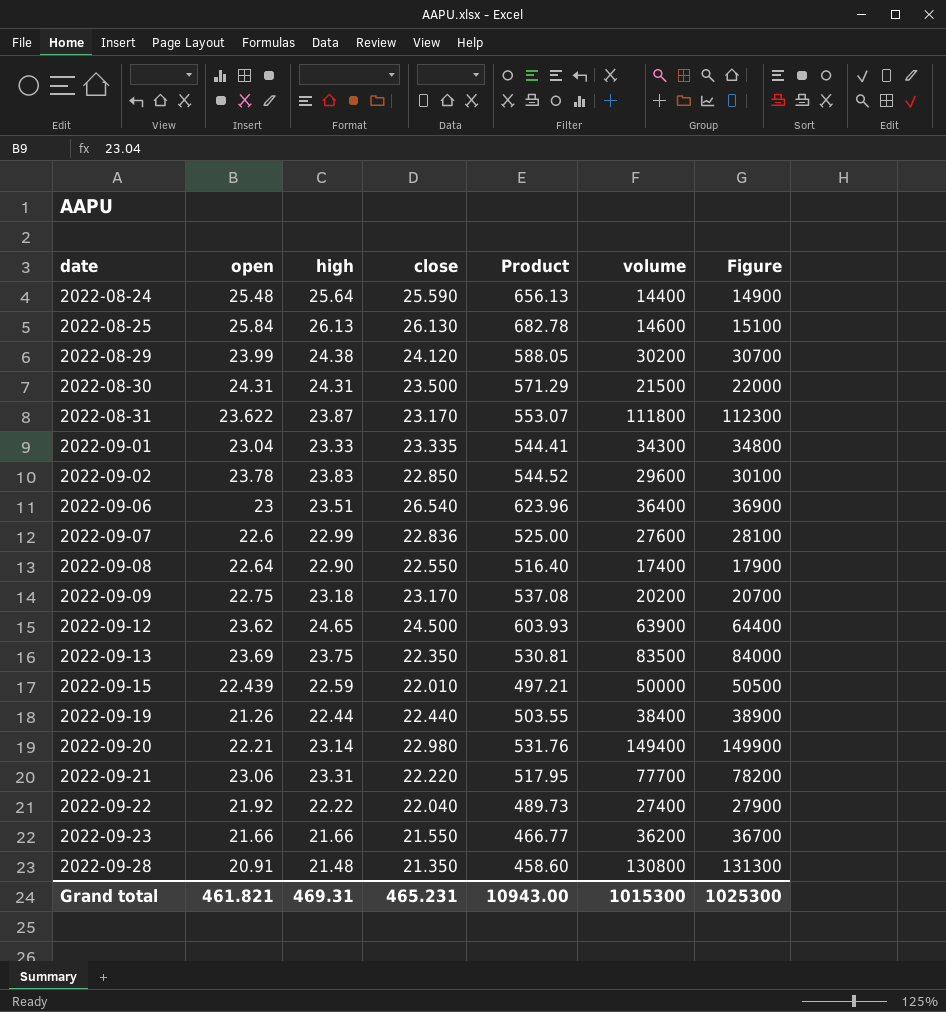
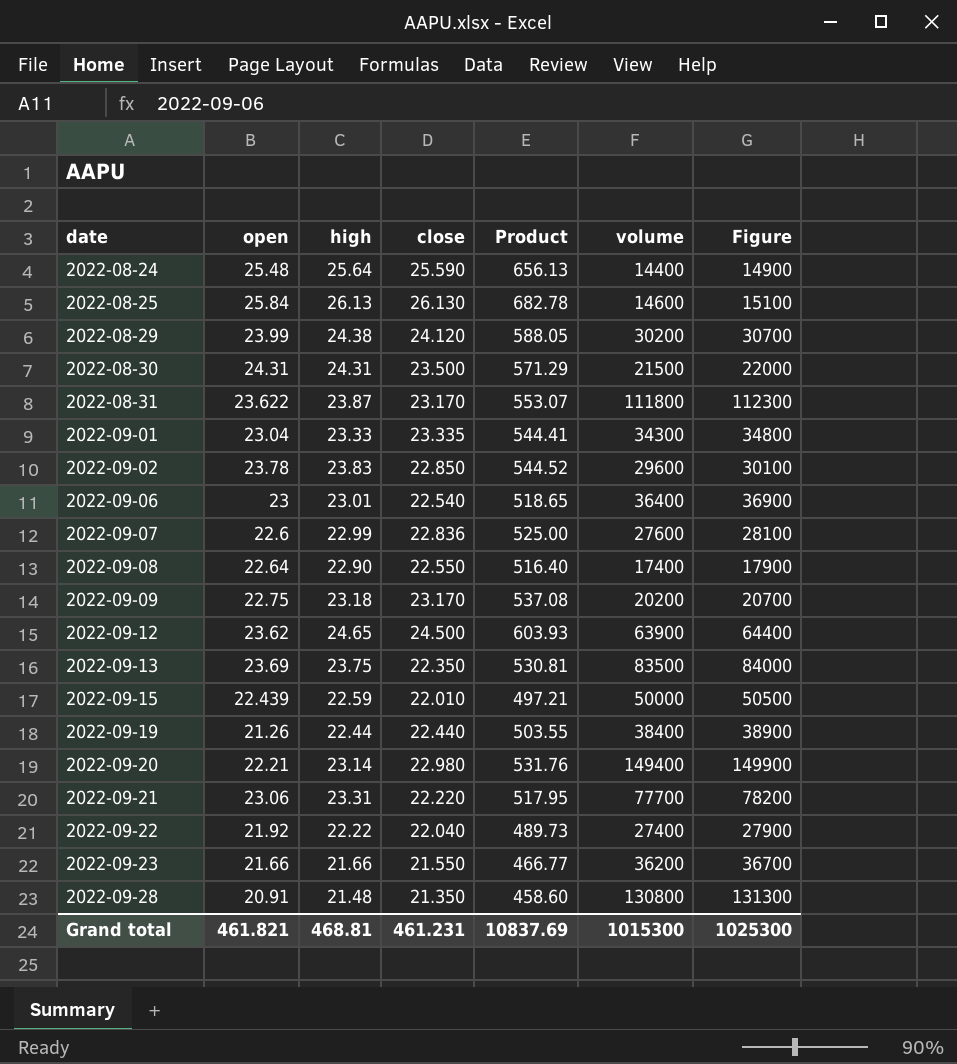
2022-09-06 | high: 23.51 -> 23.01
2022-09-06 | close: 26.540 -> 22.540
2022-09-06 | Product: 623.96 -> 518.65
Grand total | high: 469.31 -> 468.81
Grand total | close: 465.231 -> 461.231
Grand total | Product: 10943.00 -> 10837.69

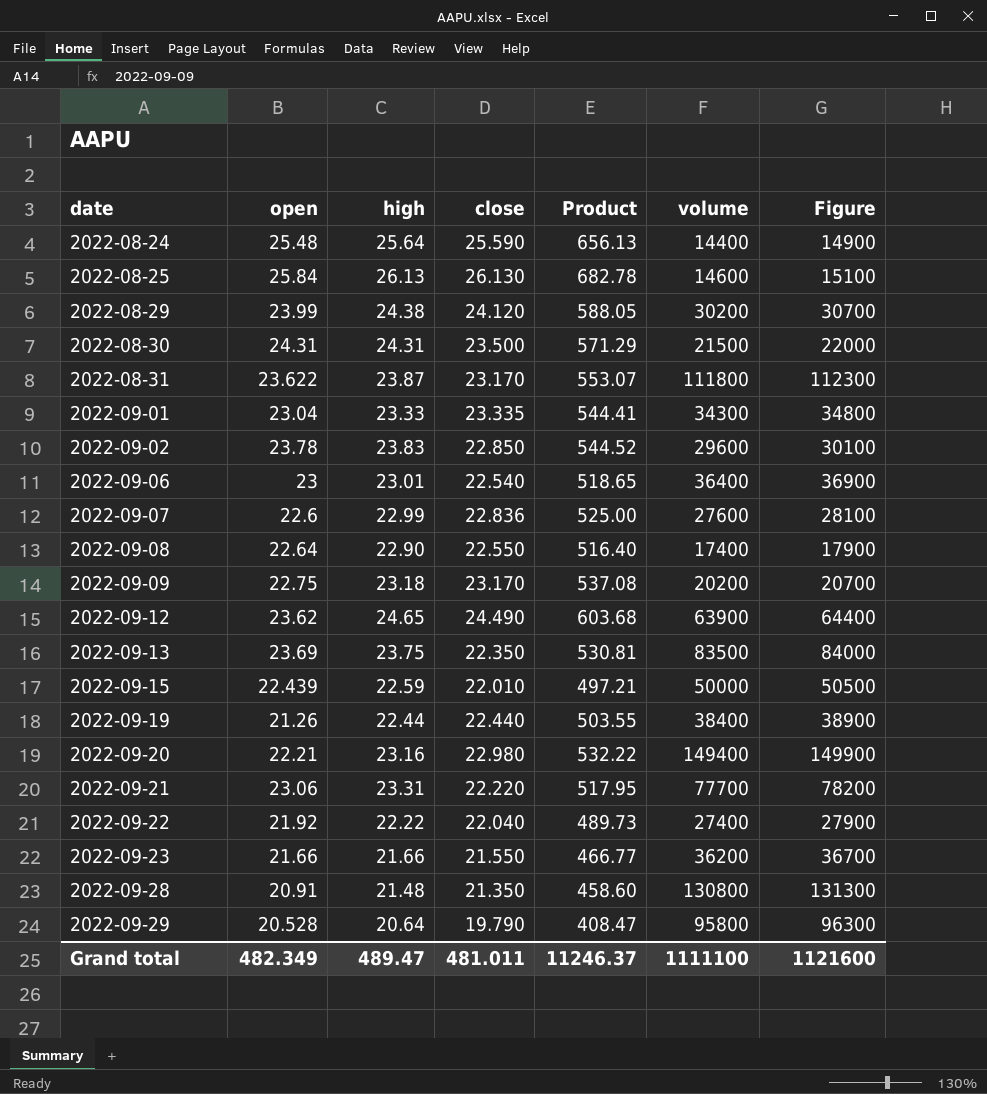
2022-09-12 | close: 24.500 -> 24.490
2022-09-12 | Product: 603.93 -> 603.68
2022-09-20 | high: 23.14 -> 23.16
2022-09-20 | Product: 531.76 -> 532.22
row 2022-09-29: none -> 20.528 | 20.64 | 19.790 | 408.47 | 95800 | 96300
Grand total | open: 461.821 -> 482.349
Grand total | high: 468.81 -> 489.47
Grand total | close: 461.231 -> 481.011
Grand total | Product: 10837.69 -> 11246.37
Grand total | volume: 1015300 -> 1111100
Grand total | Figure: 1025300 -> 1121600

